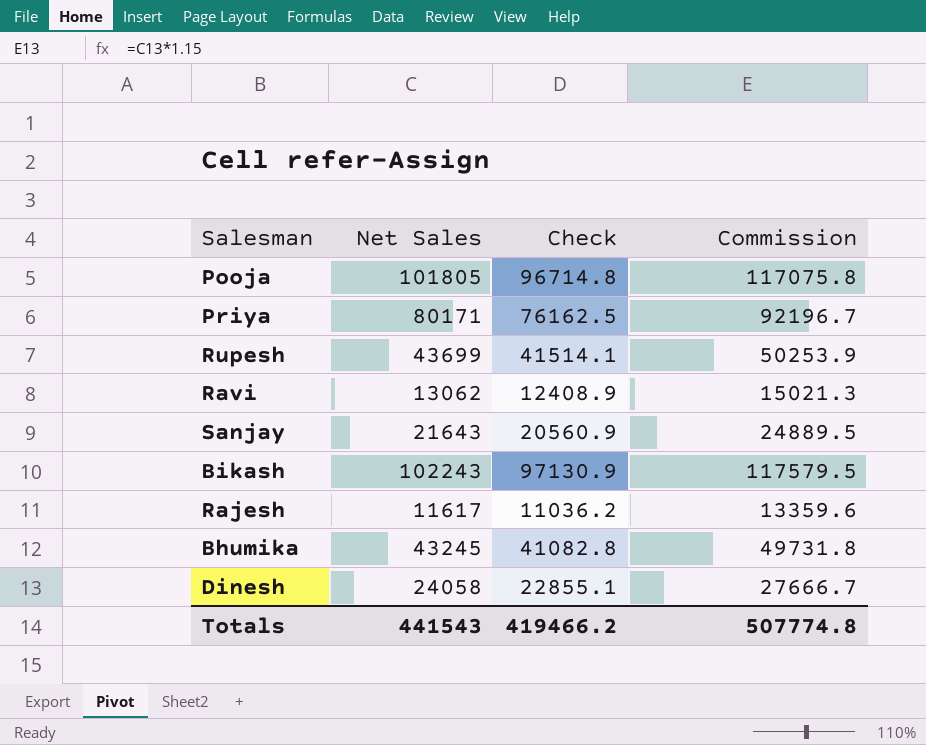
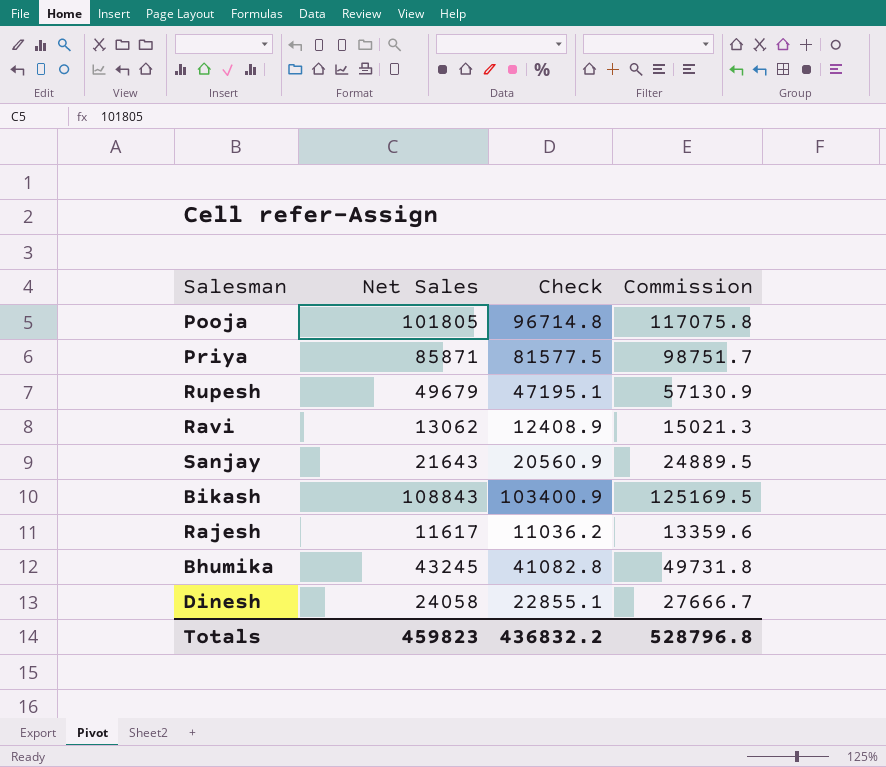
Priya | Net Sales: 80171 -> 85871
Priya | Check: 76162.5 -> 81577.5
Priya | Commission: 92196.7 -> 98751.7
Rupesh | Net Sales: 43699 -> 49679
Rupesh | Check: 41514.1 -> 47195.1
Rupesh | Commission: 50253.9 -> 57130.9
Bikash | Net Sales: 102243 -> 108843
Bikash | Check: 97130.9 -> 103400.9
Bikash | Commission: 117579.5 -> 125169.5
Totals | Net Sales: 441543 -> 459823
Totals | Check: 419466.2 -> 436832.2
Totals | Commission: 507774.8 -> 528796.8

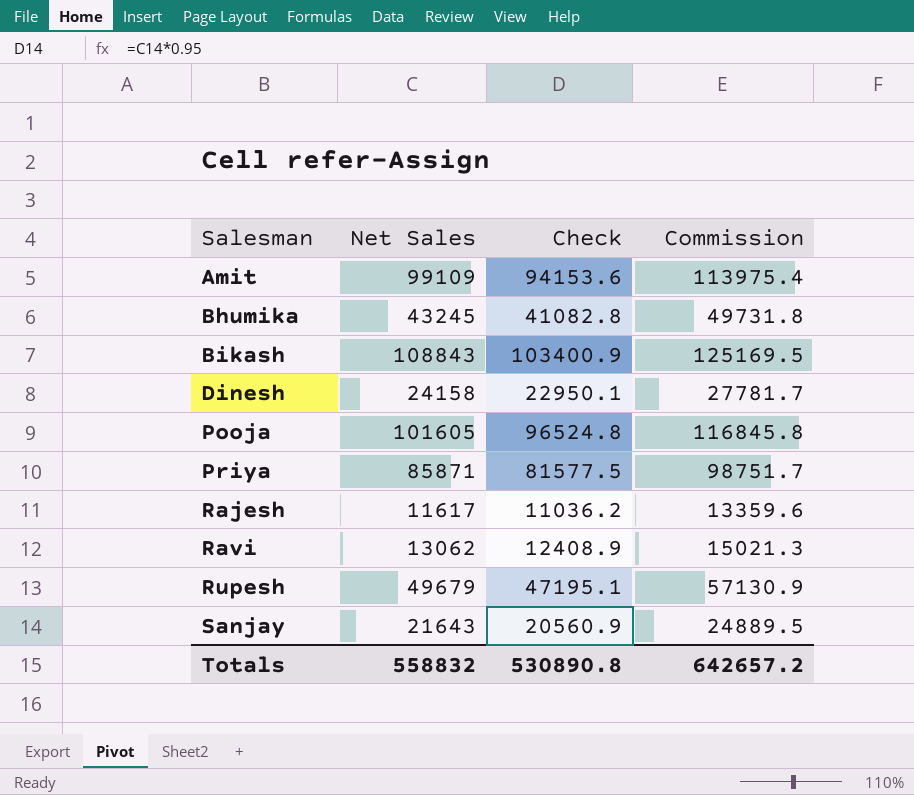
row order: none -> Salesman ascending
row Amit: none -> 99109 | 94153.6 | 113975.4
Dinesh | Net Sales: 24058 -> 24158
Dinesh | Check: 22855.1 -> 22950.1
Dinesh | Commission: 27666.7 -> 27781.7
Pooja | Net Sales: 101805 -> 101605
Pooja | Check: 96714.8 -> 96524.8
Pooja | Commission: 117075.8 -> 116845.8
Totals | Net Sales: 459823 -> 558832
Totals | Check: 436832.2 -> 530890.8
Totals | Commission: 528796.8 -> 642657.2

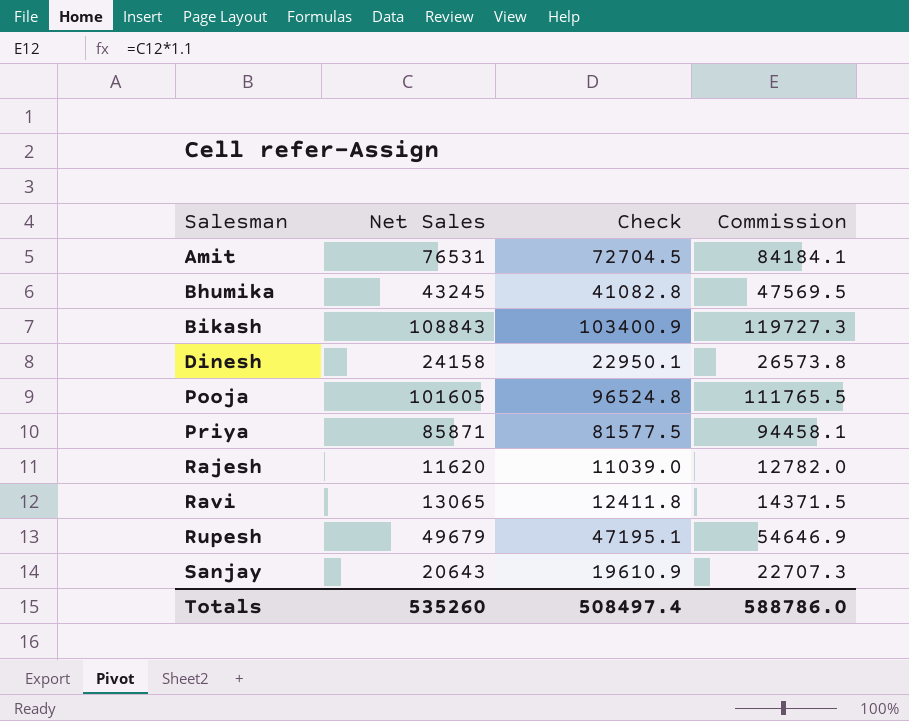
column Commission | formula: [Net Sales] * 1.15 -> [Net Sales] * 1.1
Amit | Net Sales: 99109 -> 76531
Amit | Check: 94153.6 -> 72704.5
Rajesh | Net Sales: 11617 -> 11620
Rajesh | Check: 11036.2 -> 11039.0
Ravi | Net Sales: 13062 -> 13065
Ravi | Check: 12408.9 -> 12411.8
Sanjay | Net Sales: 21643 -> 20643
Sanjay | Check: 20560.9 -> 19610.9
Totals | Net Sales: 558832 -> 535260
Totals | Check: 530890.8 -> 508497.4
Totals | Commission: 642657.2 -> 588786.0

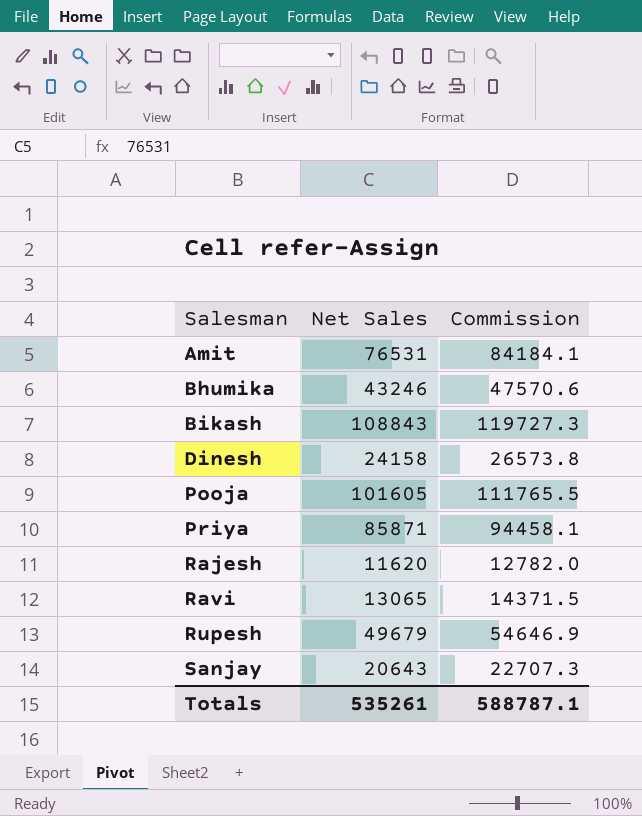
column Check | formula: [Net Sales] * 0.95 -> none
Bhumika | Net Sales: 43245 -> 43246
Bhumika | Commission: 47569.5 -> 47570.6
Totals | Net Sales: 535260 -> 535261
Totals | Commission: 588786.0 -> 588787.1

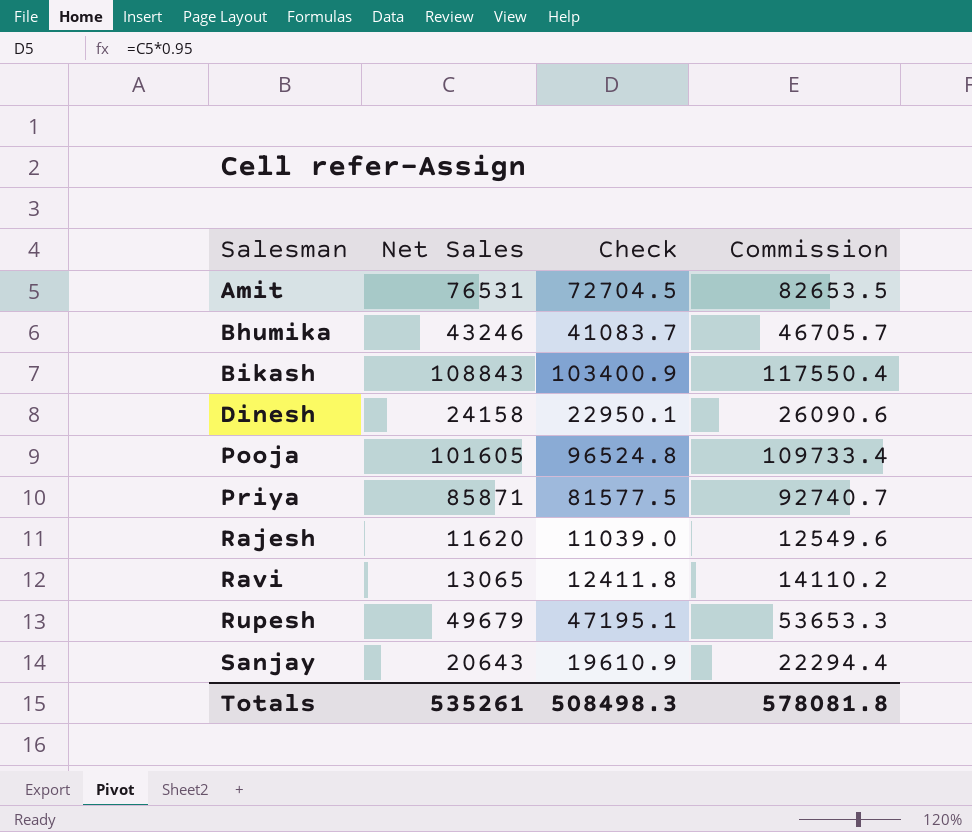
column Check | formula: none -> [Net Sales] * 0.95
column Commission | formula: [Net Sales] * 1.1 -> [Net Sales] * 1.08
Totals | Commission: 588787.1 -> 578081.8

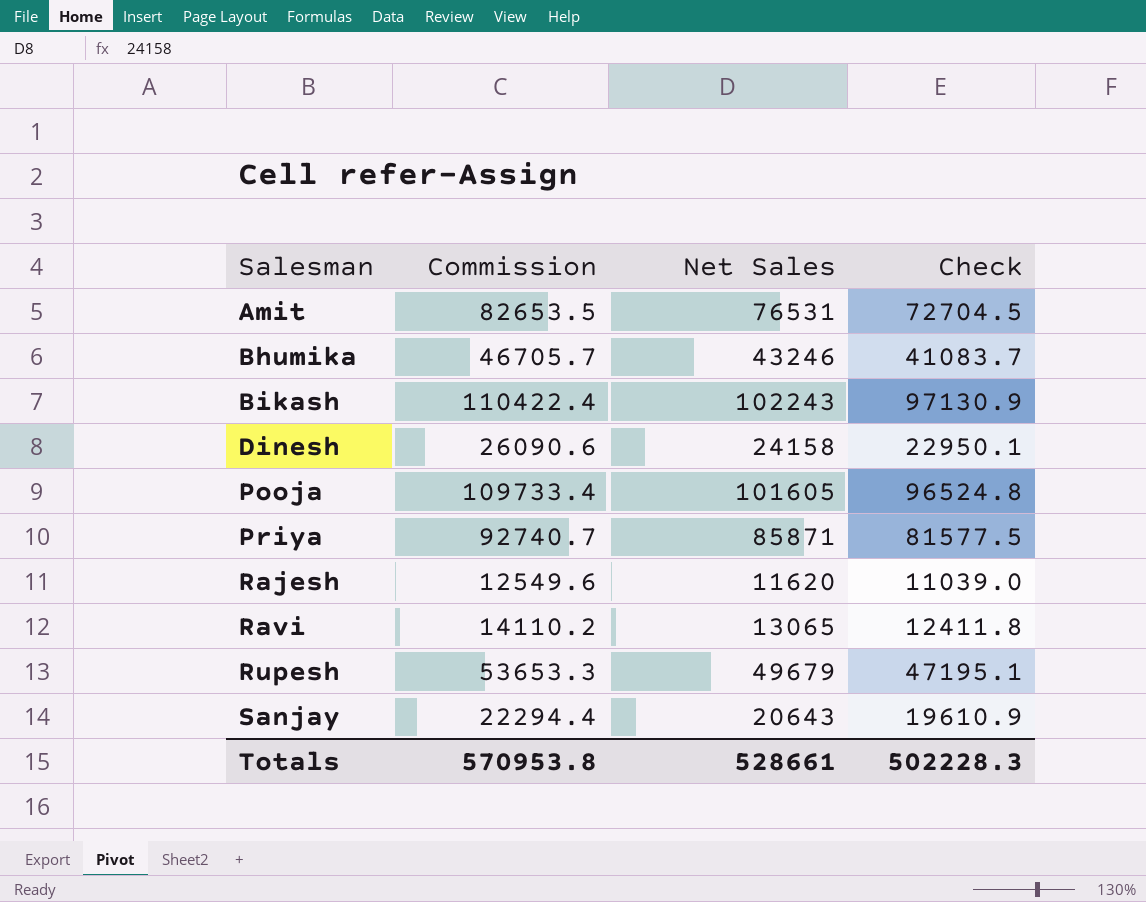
column Commission | position: 4 -> 2
Bikash | Commission: 117550.4 -> 110422.4
Bikash | Net Sales: 108843 -> 102243
Bikash | Check: 103400.9 -> 97130.9
Totals | Commission: 578081.8 -> 570953.8
Totals | Net Sales: 535261 -> 528661
Totals | Check: 508498.3 -> 502228.3

